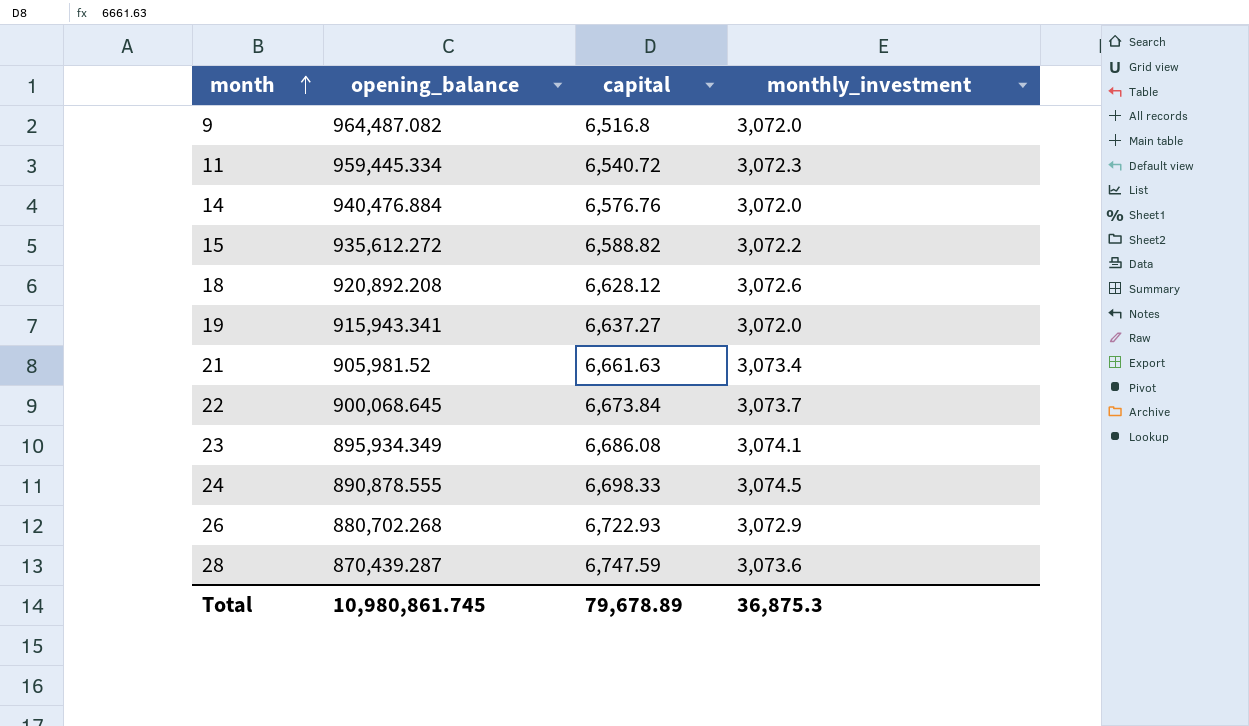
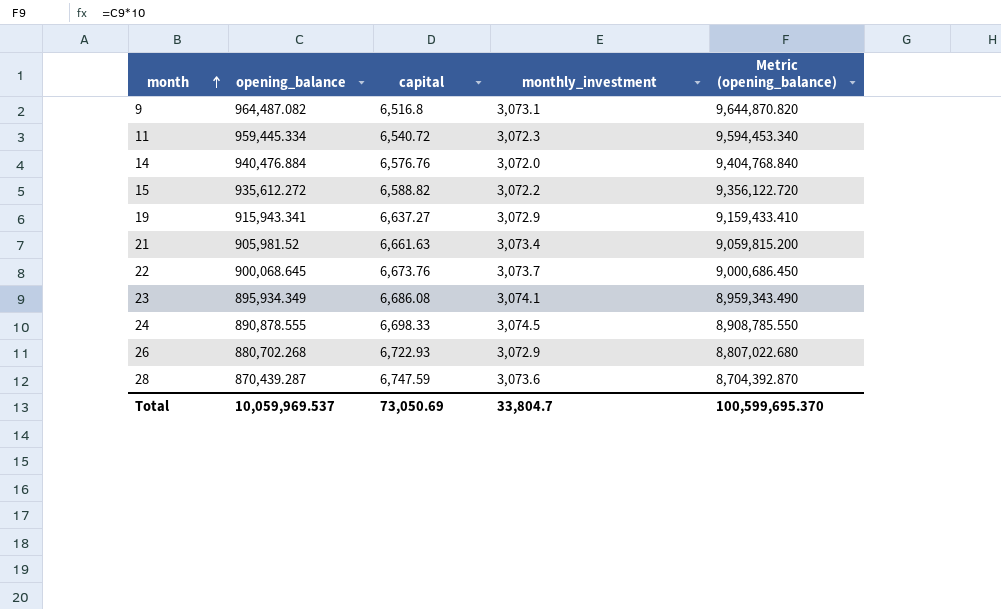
column Metric (opening_balance) | formula: none -> [opening_balance] * 10
row 18: 920,892.208 | 6,628.12 | 3,072.6 -> none
9 | monthly_investment: 3,072.0 -> 3,073.1
19 | monthly_investment: 3,072.0 -> 3,072.9
22 | capital: 6,673.84 -> 6,673.76
Total | opening_balance: 10,980,861.745 -> 10,059,969.537
Total | capital: 79,678.89 -> 73,050.69
Total | monthly_investment: 36,875.3 -> 33,804.7

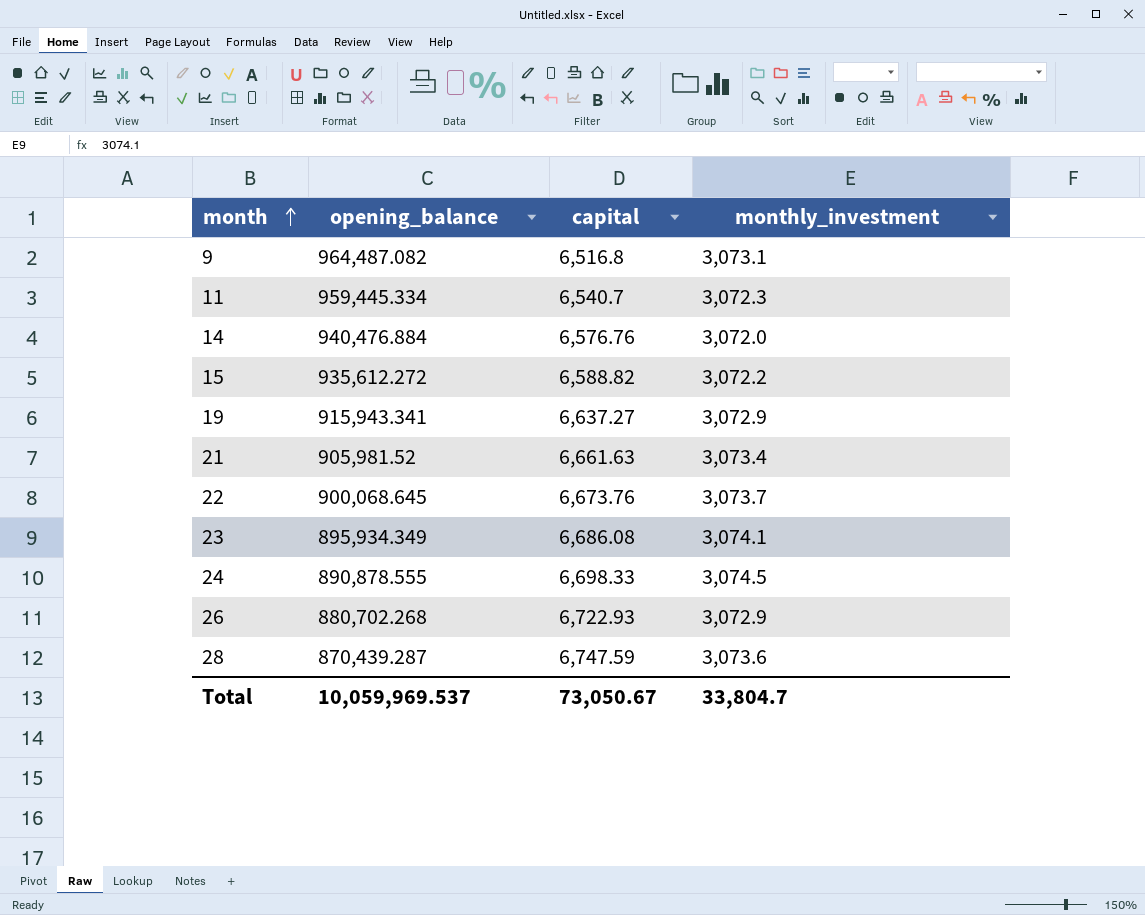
column Metric (opening_balance) | formula: [opening_balance] * 10 -> none
11 | capital: 6,540.72 -> 6,540.7
Total | capital: 73,050.69 -> 73,050.67

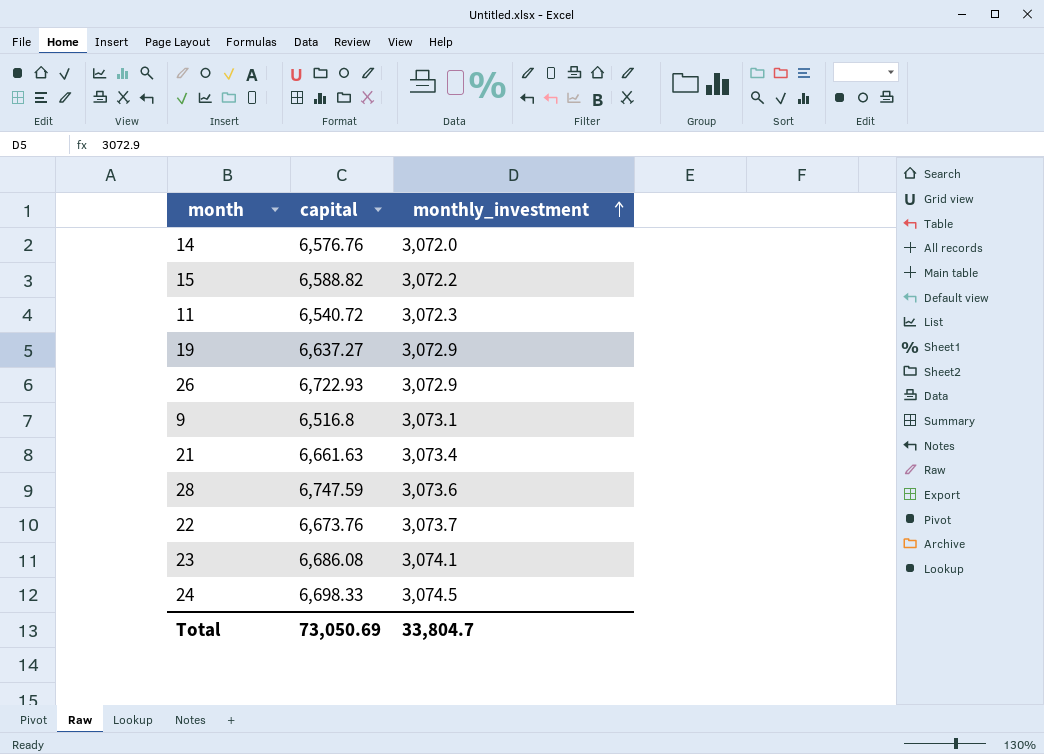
row order: month ascending -> monthly_investment ascending
column opening_balance | position: 2 -> none
11 | capital: 6,540.7 -> 6,540.72
Total | capital: 73,050.67 -> 73,050.69

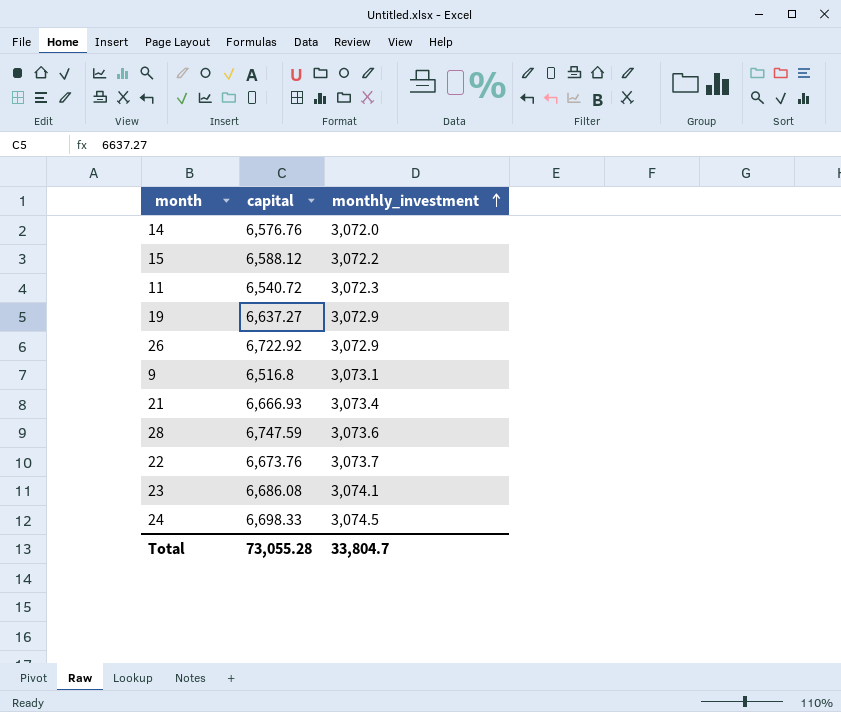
15 | capital: 6,588.82 -> 6,588.12
26 | capital: 6,722.93 -> 6,722.92
21 | capital: 6,661.63 -> 6,666.93
Total | capital: 73,050.69 -> 73,055.28

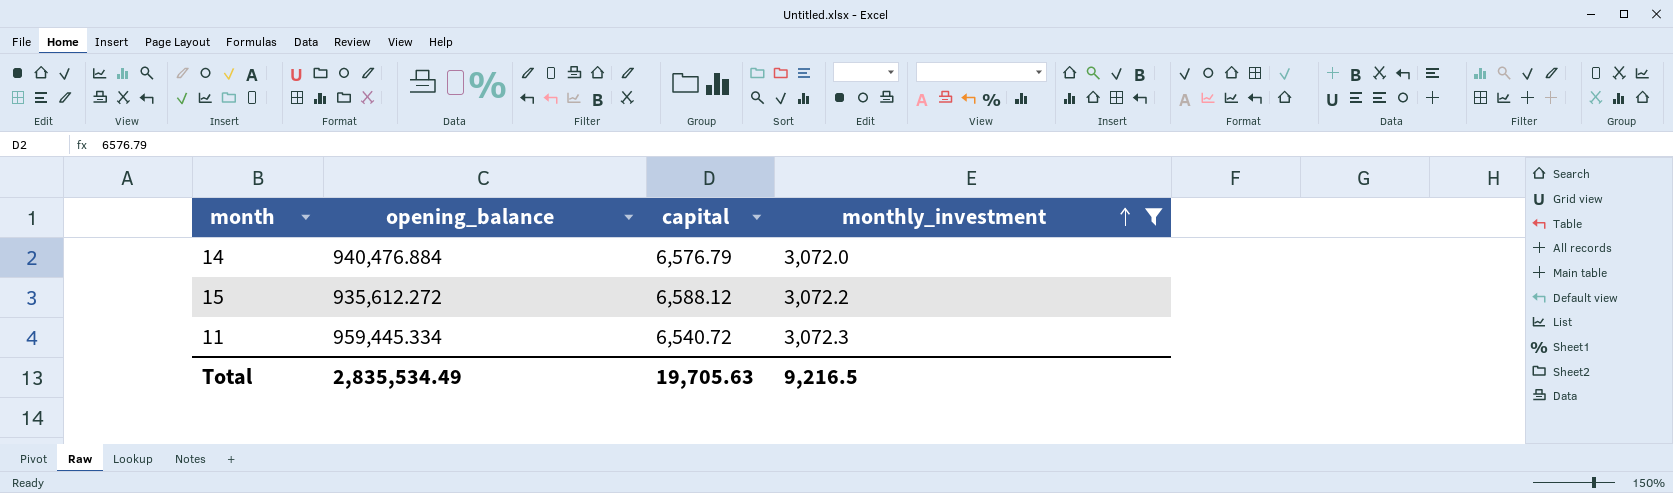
filter: none -> monthly_investment <= 3,072.3
column opening_balance | position: none -> 2
14 | capital: 6,576.76 -> 6,576.79
Total | capital: 73,055.28 -> 19,705.63
Total | monthly_investment: 33,804.7 -> 9,216.5

